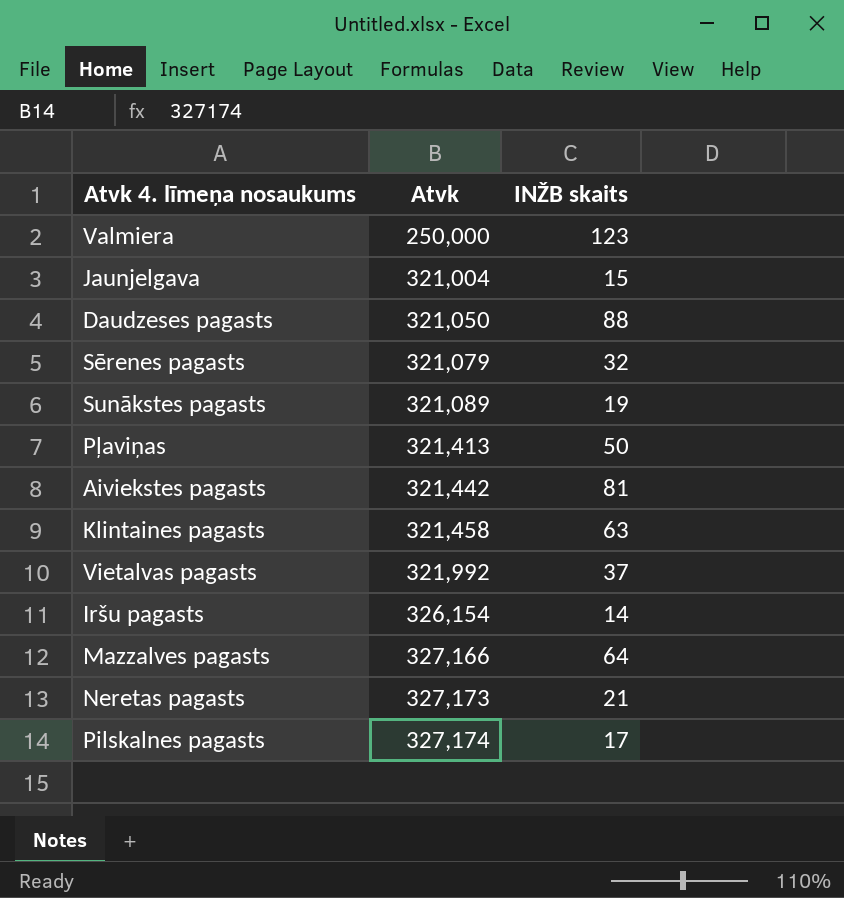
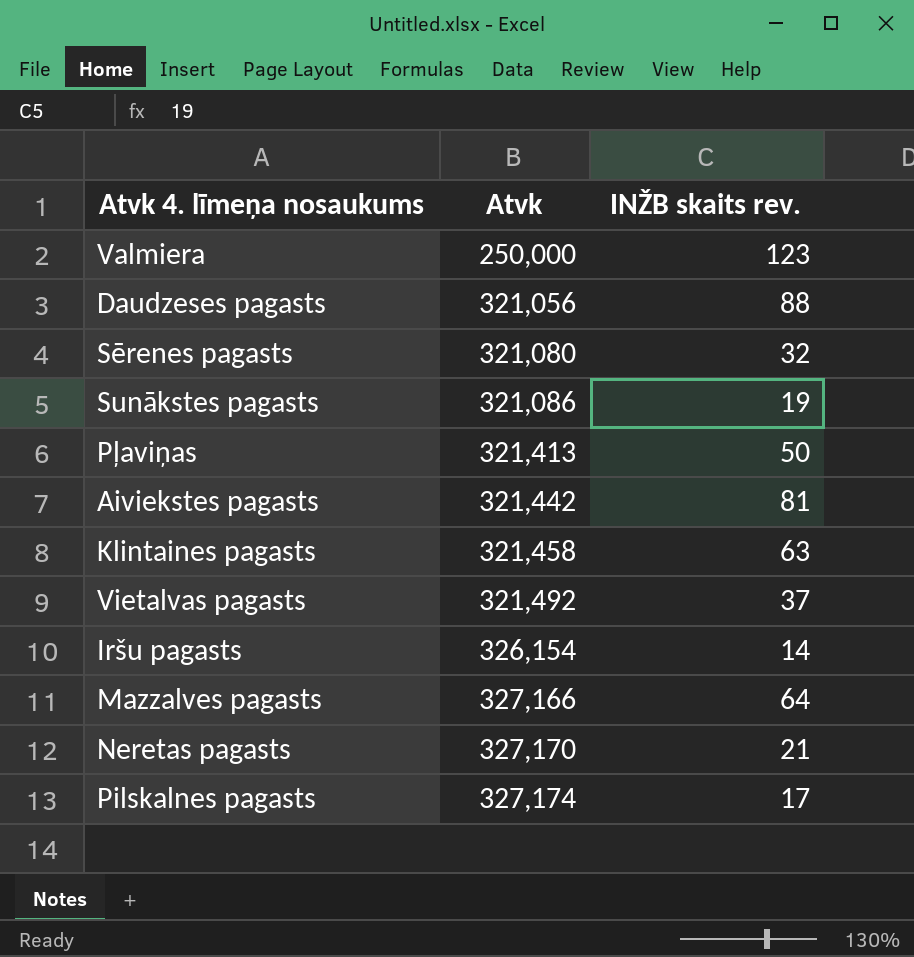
column name: INŽB skaits -> INŽB skaits rev.
row Jaunjelgava: 321,004 | 15 -> none
Daudzeses pagasts | Atvk: 321,050 -> 321,056
Sērenes pagasts | Atvk: 321,079 -> 321,080
Sunākstes pagasts | Atvk: 321,089 -> 321,086
Vietalvas pagasts | Atvk: 321,992 -> 321,492
Neretas pagasts | Atvk: 327,173 -> 327,170

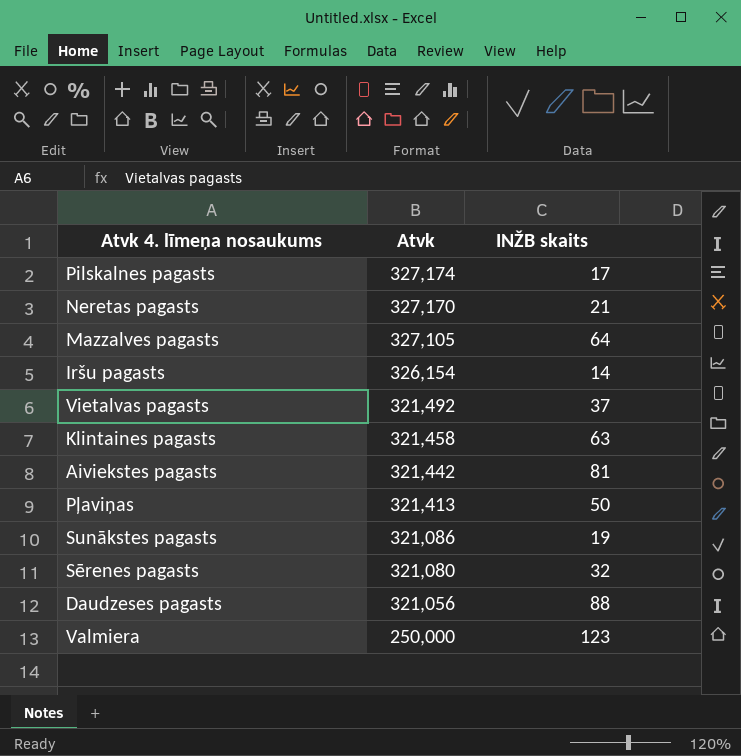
row order: Atvk ascending -> Atvk descending
column name: INŽB skaits rev. -> INŽB skaits
Mazzalves pagasts | Atvk: 327,166 -> 327,105

